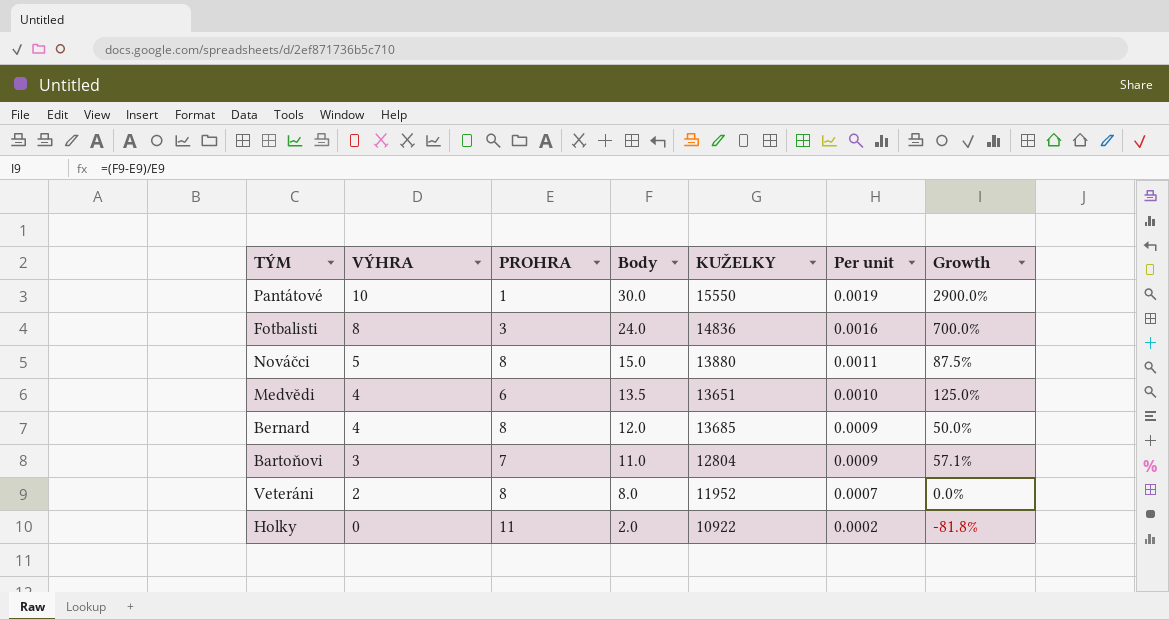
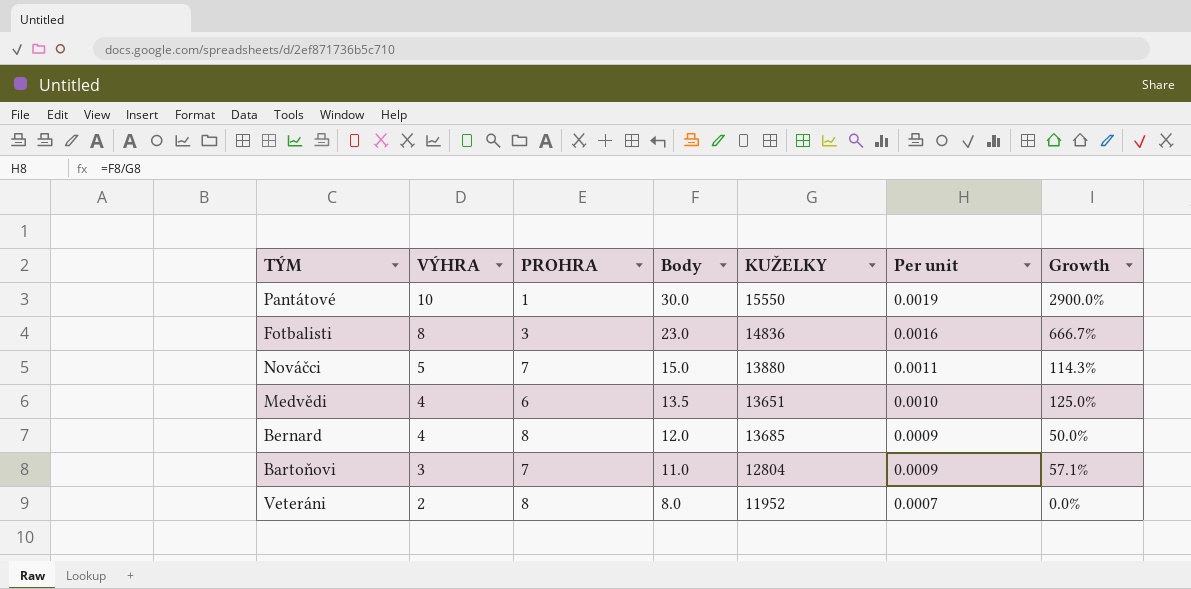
row Holky: 0 | 11 | 2.0 | 10922 | 0.0002 | -81.8% -> none
Fotbalisti | Body: 24.0 -> 23.0
Fotbalisti | Growth: 700.0% -> 666.7%
Nováčci | PROHRA: 8 -> 7
Nováčci | Growth: 87.5% -> 114.3%

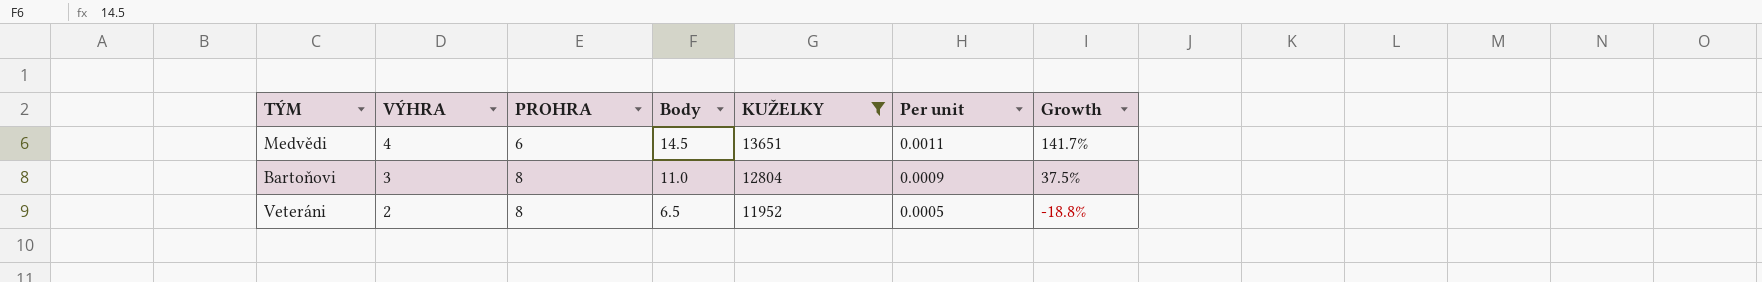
filter: none -> KUŽELKY <= 13651
Medvědi | Body: 13.5 -> 14.5
Medvědi | Per unit: 0.0010 -> 0.0011
Medvědi | Growth: 125.0% -> 141.7%
Bartoňovi | PROHRA: 7 -> 8
Bartoňovi | Growth: 57.1% -> 37.5%
Veteráni | Body: 8.0 -> 6.5
Veteráni | Per unit: 0.0007 -> 0.0005
Veteráni | Growth: 0.0% -> -18.8%

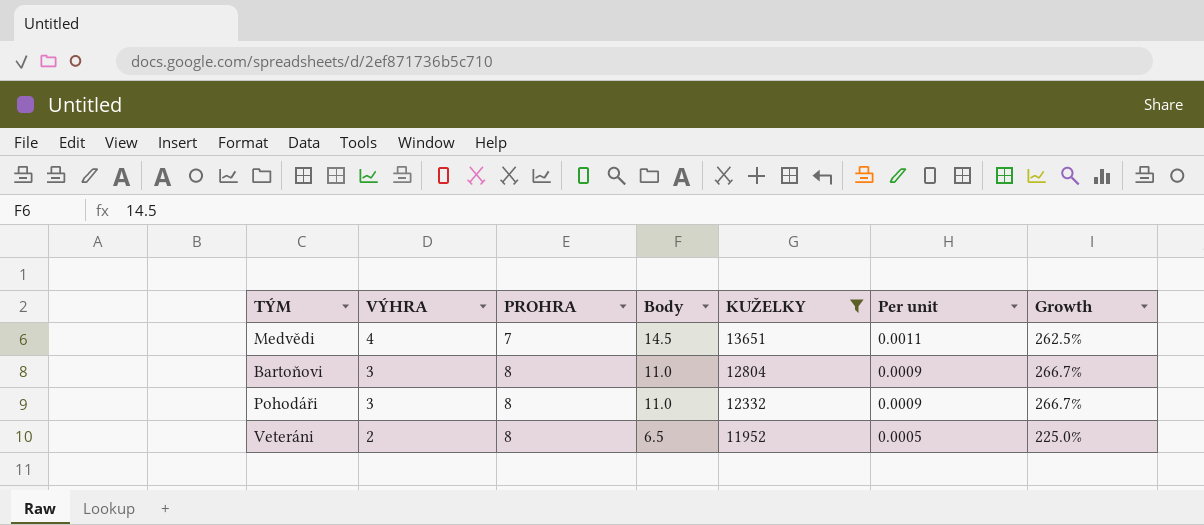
column Growth | formula: ([Body] - [PROHRA]) / [PROHRA] -> ([Body] - [VÝHRA]) / [VÝHRA]
Medvědi | PROHRA: 6 -> 7
row Pohodáři: none -> 3 | 8 | 11.0 | 12332 | 0.0009 | 266.7%

